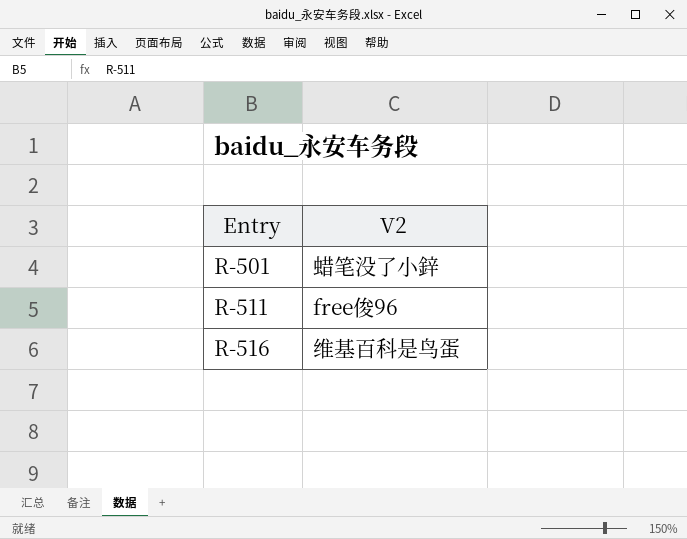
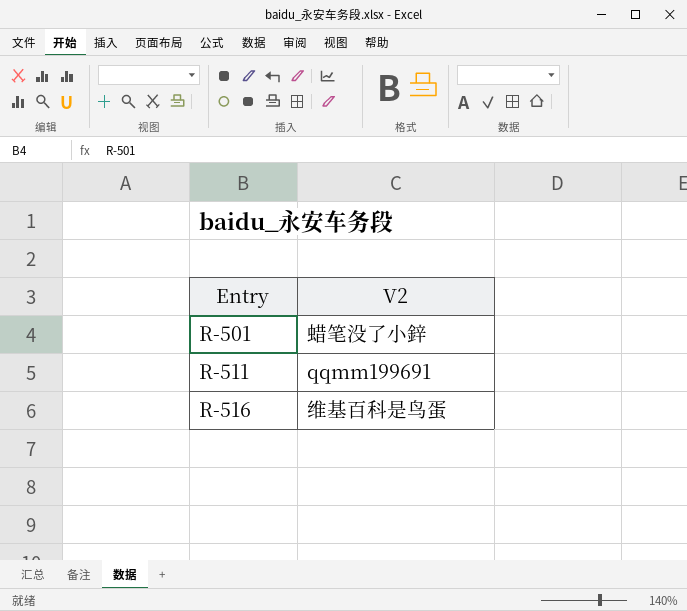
R-511 | V2: free俊96 -> qqmm199691

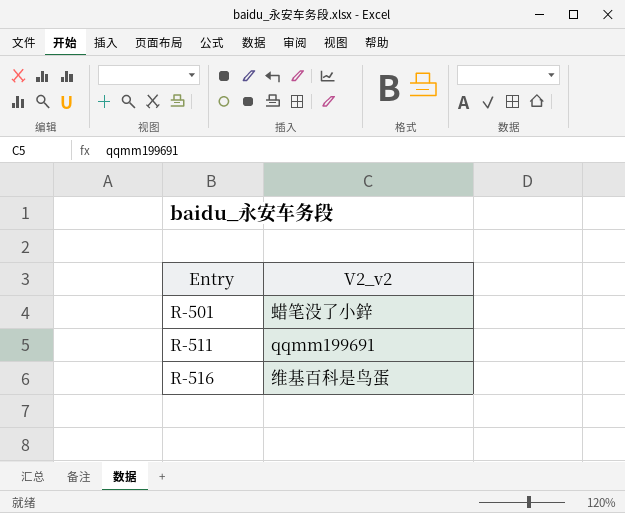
column name: V2 -> V2_v2

